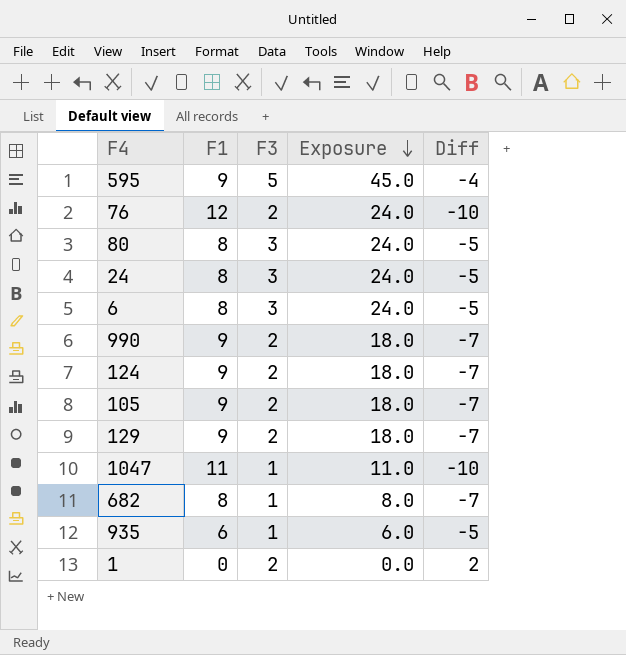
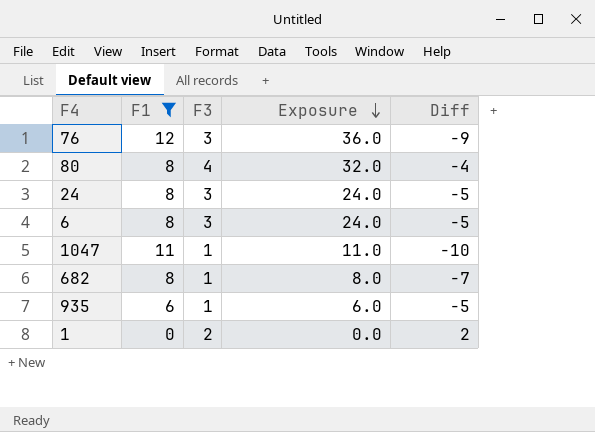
filter: none -> F1 != 9
76 | F3: 2 -> 3
76 | Exposure: 24.0 -> 36.0
76 | Diff: -10 -> -9
80 | F3: 3 -> 4
80 | Exposure: 24.0 -> 32.0
80 | Diff: -5 -> -4

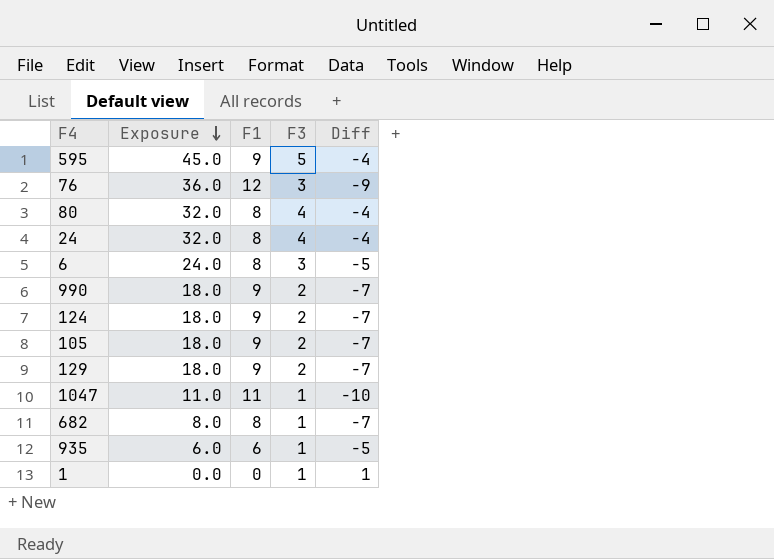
filter: F1 != 9 -> none
column Exposure | position: 4 -> 2
24 | Exposure: 24.0 -> 32.0
24 | F3: 3 -> 4
24 | Diff: -5 -> -4
1 | F3: 2 -> 1
1 | Diff: 2 -> 1

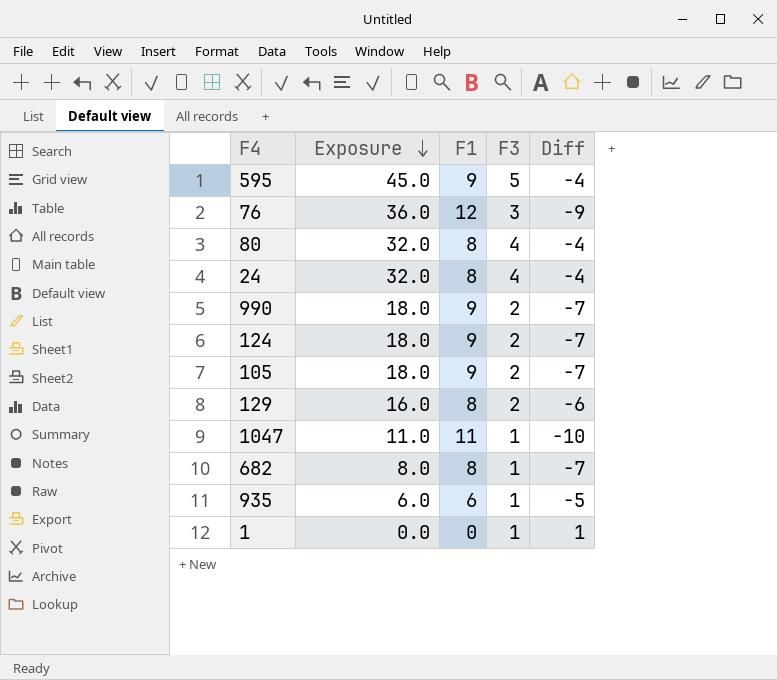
row 6: 24.0 | 8 | 3 | -5 -> none
129 | Exposure: 18.0 -> 16.0
129 | F1: 9 -> 8
129 | Diff: -7 -> -6

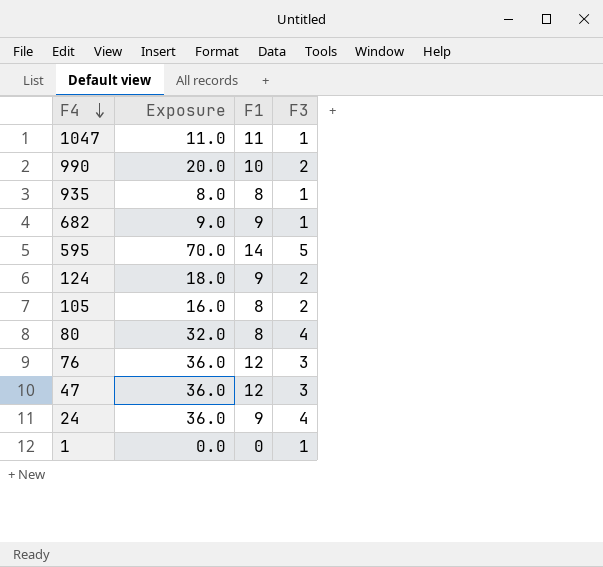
row order: Exposure descending -> F4 descending
column Diff | formula: [F3] - [F1] -> none
row 129: 16.0 | 8 | 2 | -6 -> none
990 | Exposure: 18.0 -> 20.0
990 | F1: 9 -> 10
935 | Exposure: 6.0 -> 8.0
935 | F1: 6 -> 8
682 | Exposure: 8.0 -> 9.0
682 | F1: 8 -> 9
595 | Exposure: 45.0 -> 70.0
595 | F1: 9 -> 14
105 | Exposure: 18.0 -> 16.0
105 | F1: 9 -> 8
row 47: none -> 36.0 | 12 | 3
24 | Exposure: 32.0 -> 36.0
24 | F1: 8 -> 9

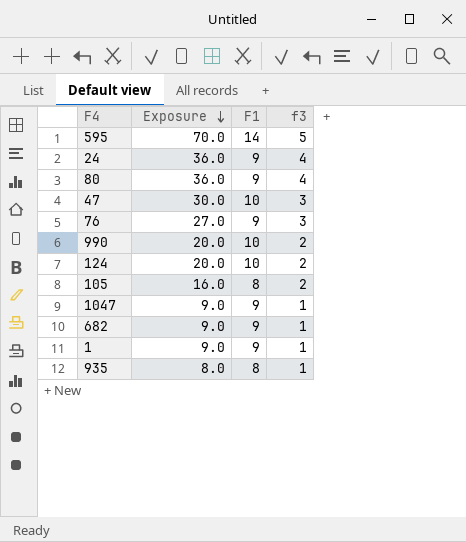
row order: F4 descending -> Exposure descending
column name: F3 -> f3
80 | Exposure: 32.0 -> 36.0
80 | F1: 8 -> 9
47 | Exposure: 36.0 -> 30.0
47 | F1: 12 -> 10
76 | Exposure: 36.0 -> 27.0
76 | F1: 12 -> 9
124 | Exposure: 18.0 -> 20.0
124 | F1: 9 -> 10
1047 | Exposure: 11.0 -> 9.0
1047 | F1: 11 -> 9
1 | Exposure: 0.0 -> 9.0
1 | F1: 0 -> 9

